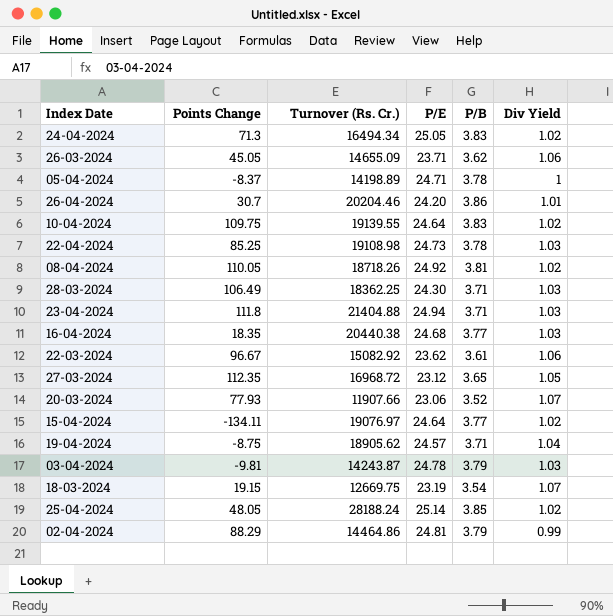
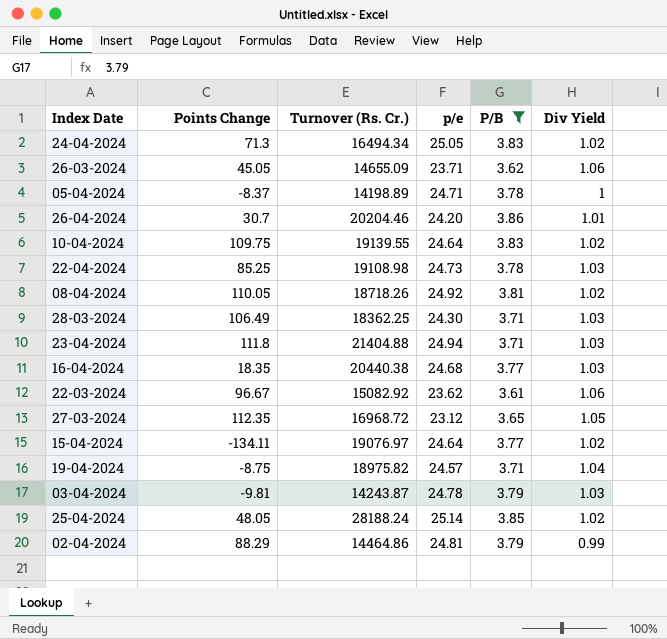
filter: none -> P/B >= 3.61
column name: P/E -> p/e
19-04-2024 | Turnover (Rs. Cr.): 18905.62 -> 18975.82

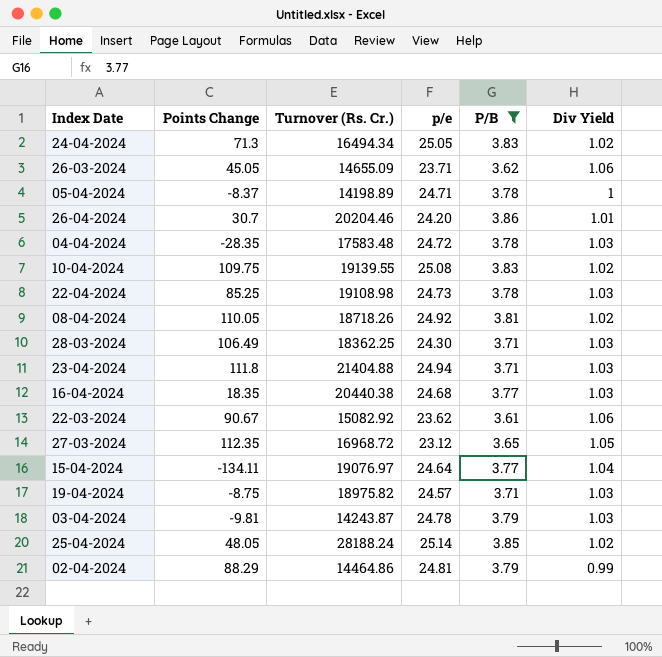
row 04-04-2024: none -> -28.35 | 17583.48 | 24.72 | 3.78 | 1.03
10-04-2024 | p/e: 24.64 -> 25.08
22-03-2024 | Points Change: 96.67 -> 90.67
15-04-2024 | Div Yield: 1.02 -> 1.04
19-04-2024 | Div Yield: 1.04 -> 1.03

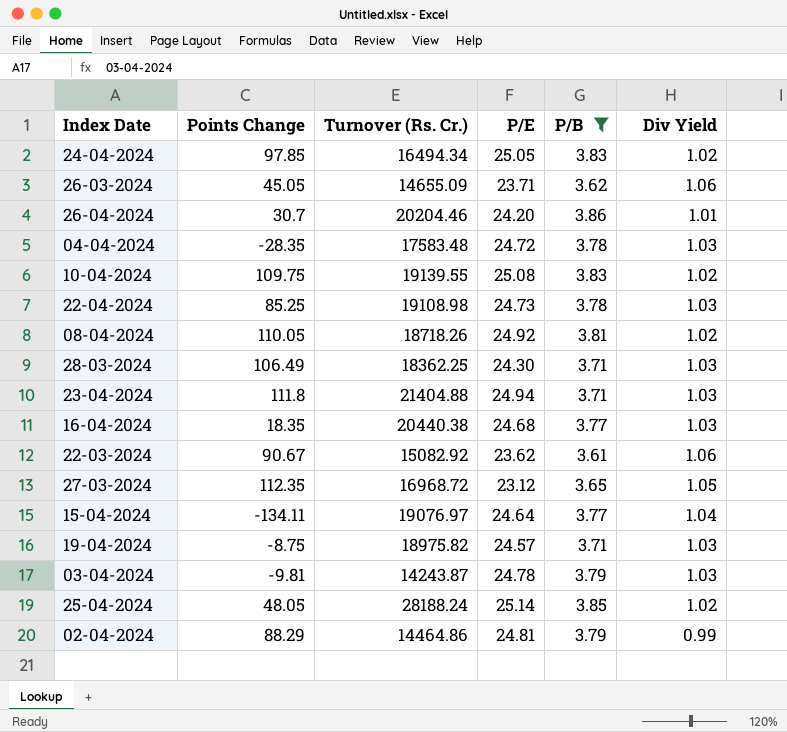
column name: p/e -> P/E
row 05-04-2024: -8.37 | 14198.89 | 24.71 | 3.78 | 1 -> none
24-04-2024 | Points Change: 71.3 -> 97.85

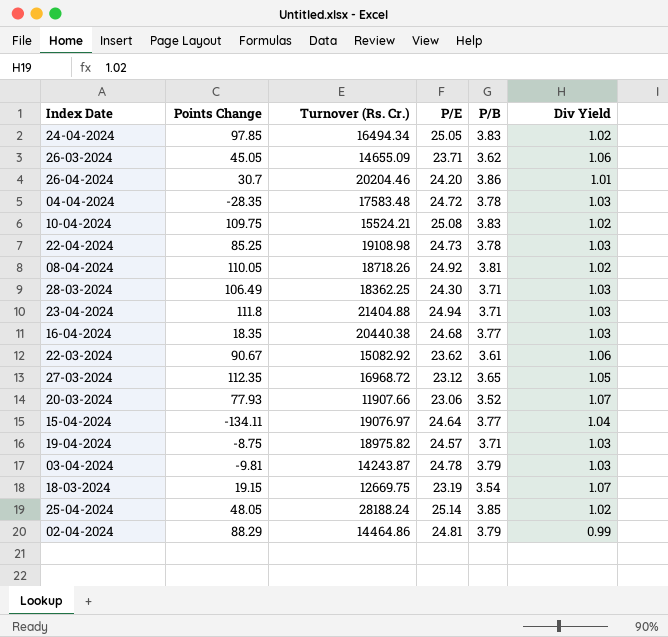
filter: P/B >= 3.61 -> none
10-04-2024 | Turnover (Rs. Cr.): 19139.55 -> 15524.21

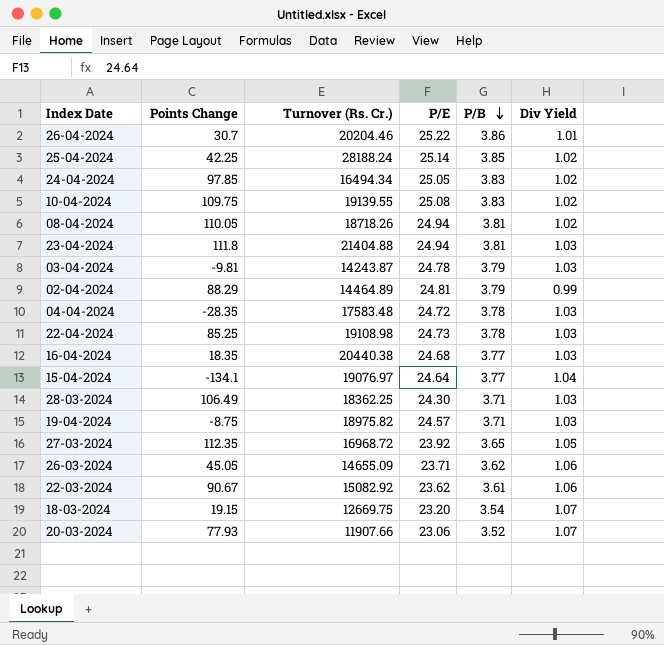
row order: none -> P/B descending
26-04-2024 | P/E: 24.20 -> 25.22
25-04-2024 | Points Change: 48.05 -> 42.25
10-04-2024 | Turnover (Rs. Cr.): 15524.21 -> 19139.55
08-04-2024 | P/E: 24.92 -> 24.94
23-04-2024 | P/B: 3.71 -> 3.81
02-04-2024 | Turnover (Rs. Cr.): 14464.86 -> 14464.89
15-04-2024 | Points Change: -134.11 -> -134.1
27-03-2024 | P/E: 23.12 -> 23.92
18-03-2024 | P/E: 23.19 -> 23.20

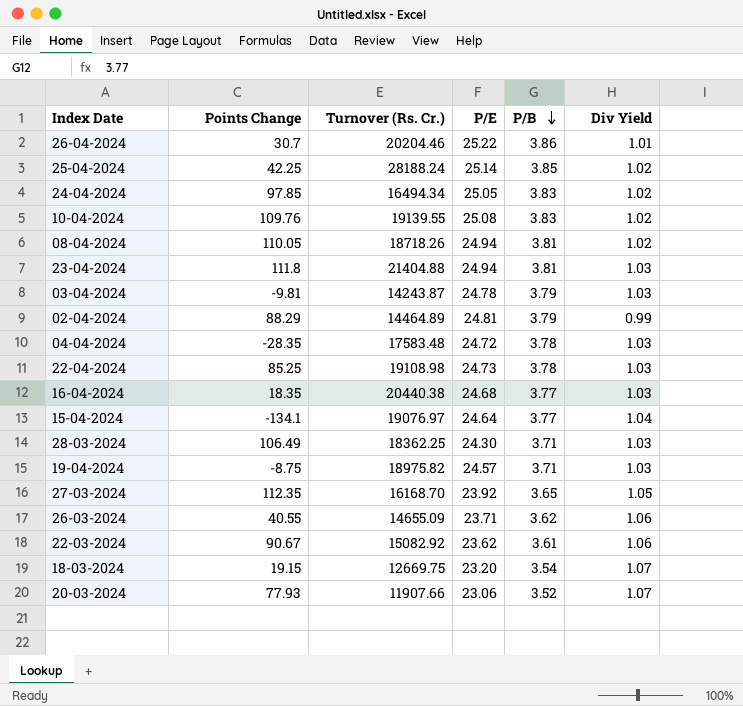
10-04-2024 | Points Change: 109.75 -> 109.76
27-03-2024 | Turnover (Rs. Cr.): 16968.72 -> 16168.70
26-03-2024 | Points Change: 45.05 -> 40.55

